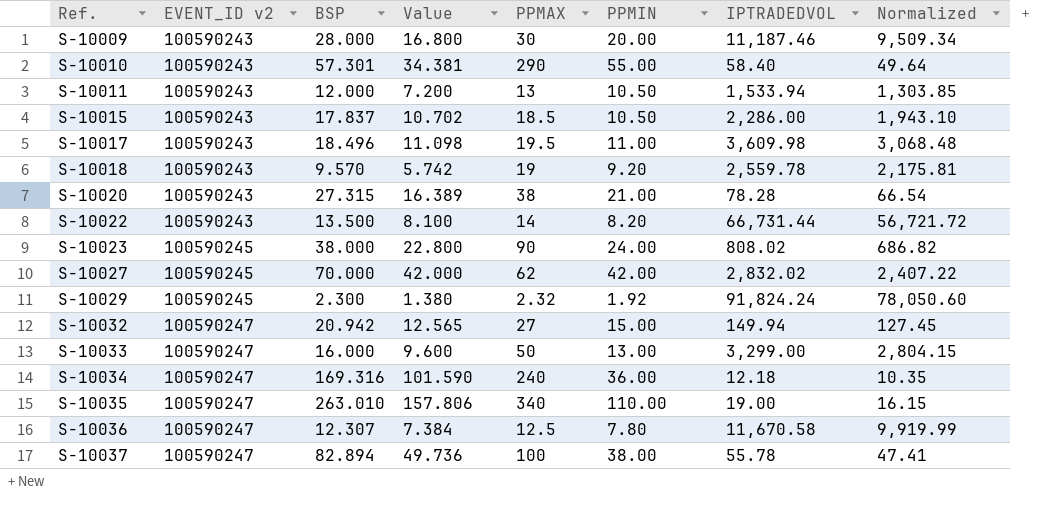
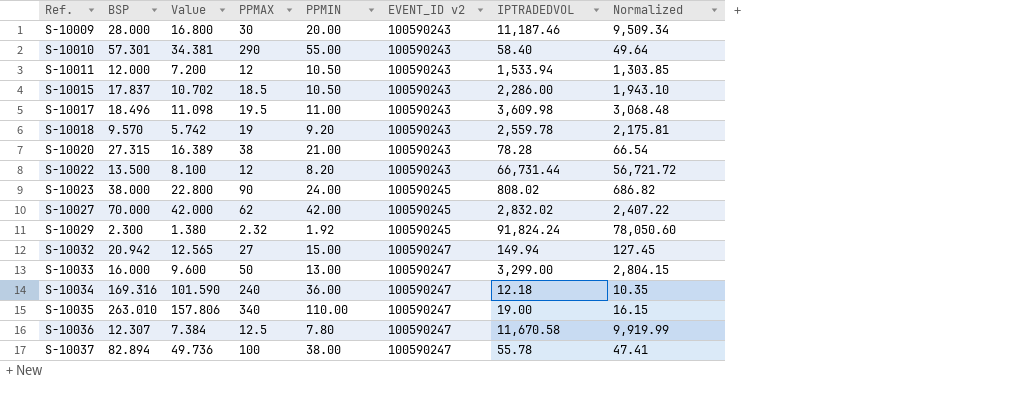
column EVENT_ID v2 | position: 2 -> 6
S-10011 | PPMAX: 13 -> 12
S-10022 | PPMAX: 14 -> 12

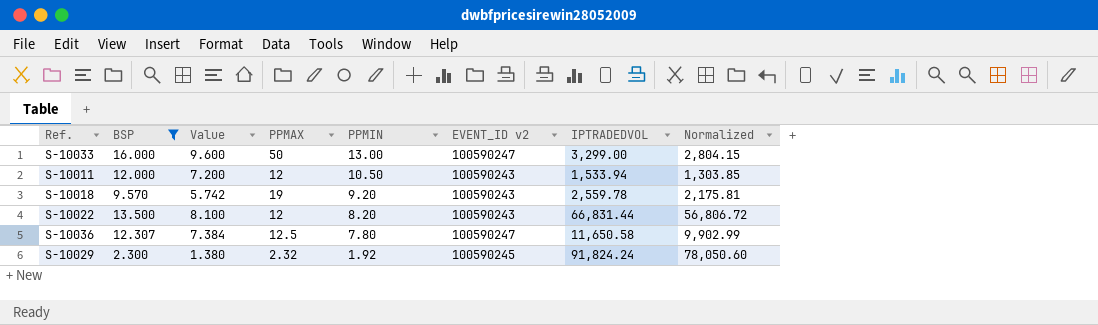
filter: none -> BSP <= 16.000
row order: Ref. ascending -> PPMIN descending
S-10022 | IPTRADEDVOL: 66,731.44 -> 66,831.44
S-10022 | Normalized: 56,721.72 -> 56,806.72
S-10036 | IPTRADEDVOL: 11,670.58 -> 11,650.58
S-10036 | Normalized: 9,919.99 -> 9,902.99

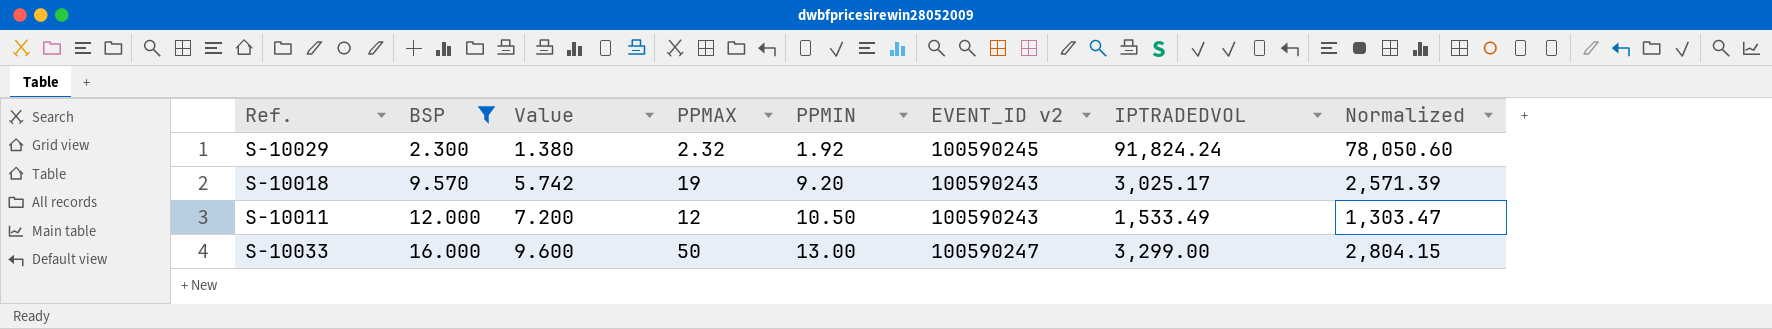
row order: PPMIN descending -> BSP ascending
row S-10022: 13.500 | 8.100 | 12 | 8.20 | 100590243 | 66,831.44 | 56,806.72 -> none
row S-10036: 12.307 | 7.384 | 12.5 | 7.80 | 100590247 | 11,650.58 | 9,902.99 -> none
S-10018 | IPTRADEDVOL: 2,559.78 -> 3,025.17
S-10018 | Normalized: 2,175.81 -> 2,571.39
S-10011 | IPTRADEDVOL: 1,533.94 -> 1,533.49
S-10011 | Normalized: 1,303.85 -> 1,303.47

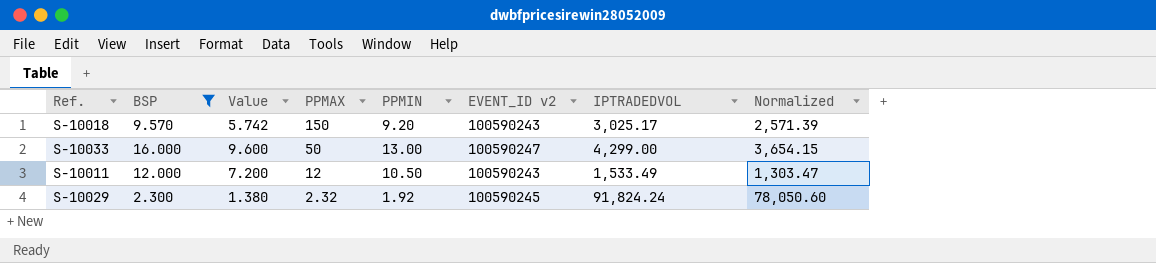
row order: BSP ascending -> PPMAX descending
S-10018 | PPMAX: 19 -> 150
S-10033 | IPTRADEDVOL: 3,299.00 -> 4,299.00
S-10033 | Normalized: 2,804.15 -> 3,654.15

